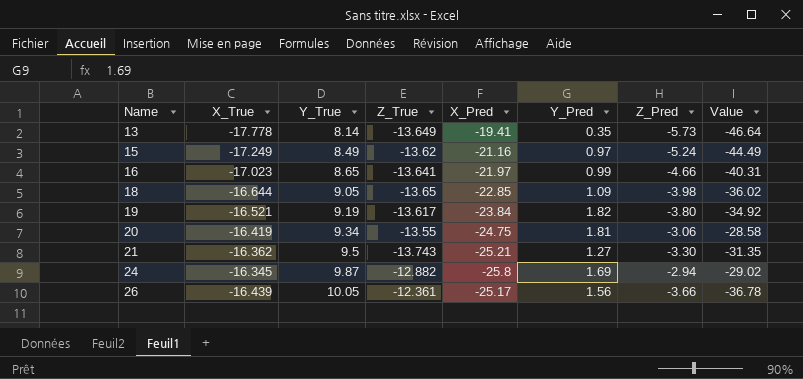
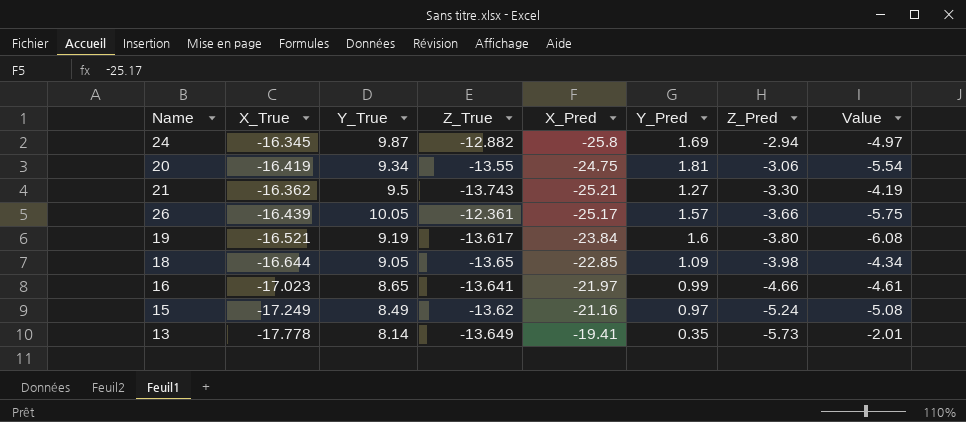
row order: Name ascending -> Z_Pred descending
column Value | formula: [Y_True] * [Z_Pred] -> [Y_Pred] * [Z_Pred]
26 | Y_Pred: 1.56 -> 1.57
19 | Y_Pred: 1.82 -> 1.6

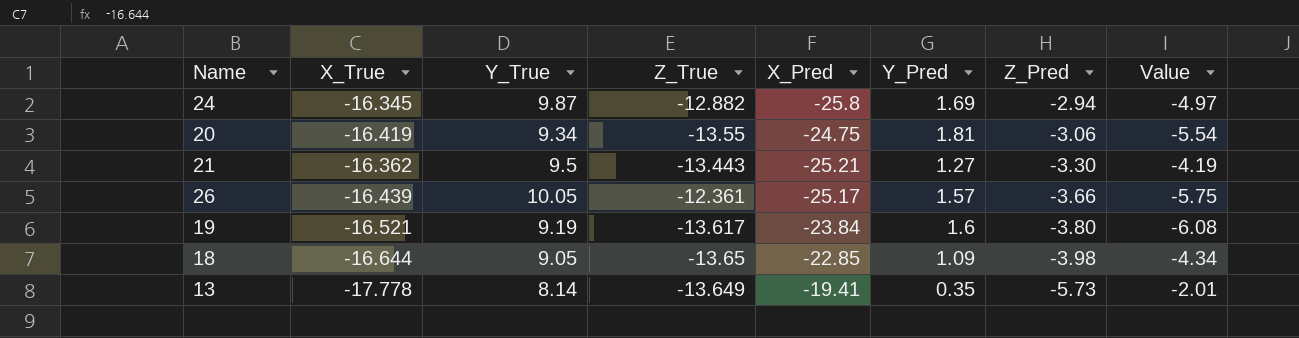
row 16: -17.023 | 8.65 | -13.641 | -21.97 | 0.99 | -4.66 | -4.61 -> none
row 15: -17.249 | 8.49 | -13.62 | -21.16 | 0.97 | -5.24 | -5.08 -> none
21 | Z_True: -13.743 -> -13.443

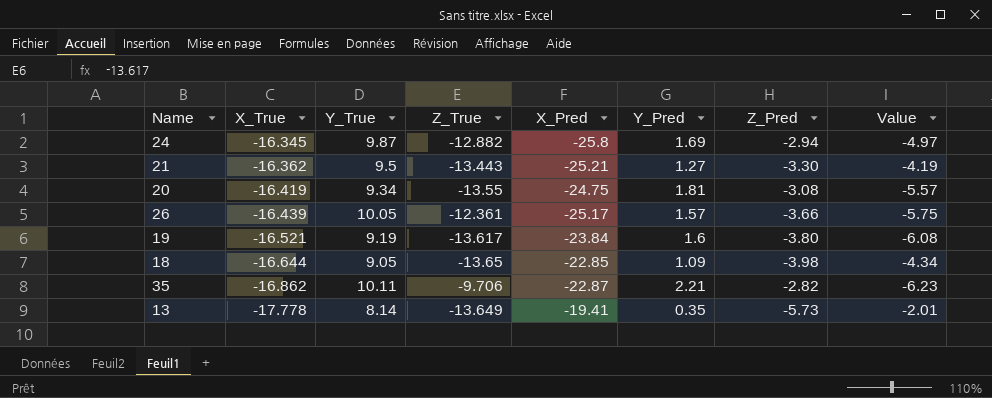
row order: Z_Pred descending -> X_True descending
20 | Z_Pred: -3.06 -> -3.08
20 | Value: -5.54 -> -5.57
row 35: none -> -16.862 | 10.11 | -9.706 | -22.87 | 2.21 | -2.82 | -6.23

